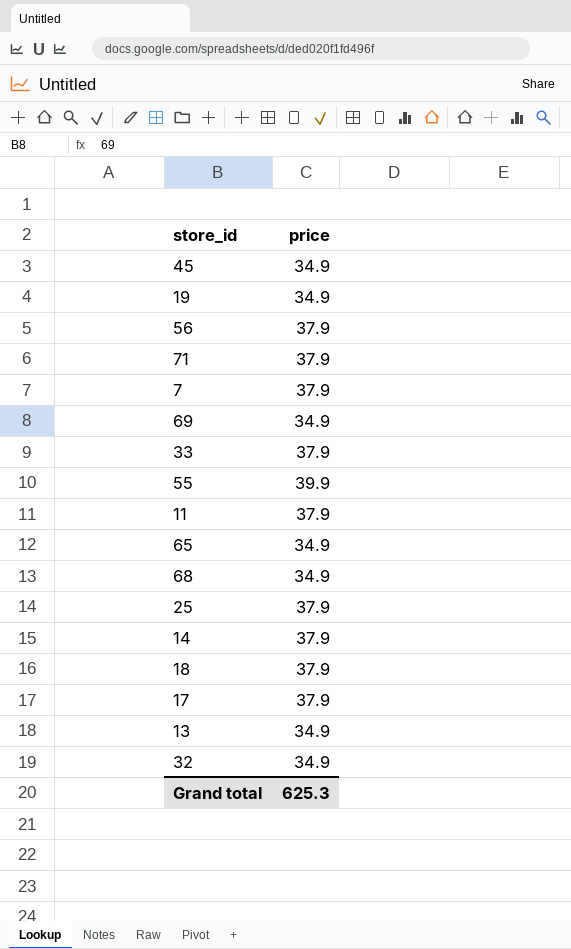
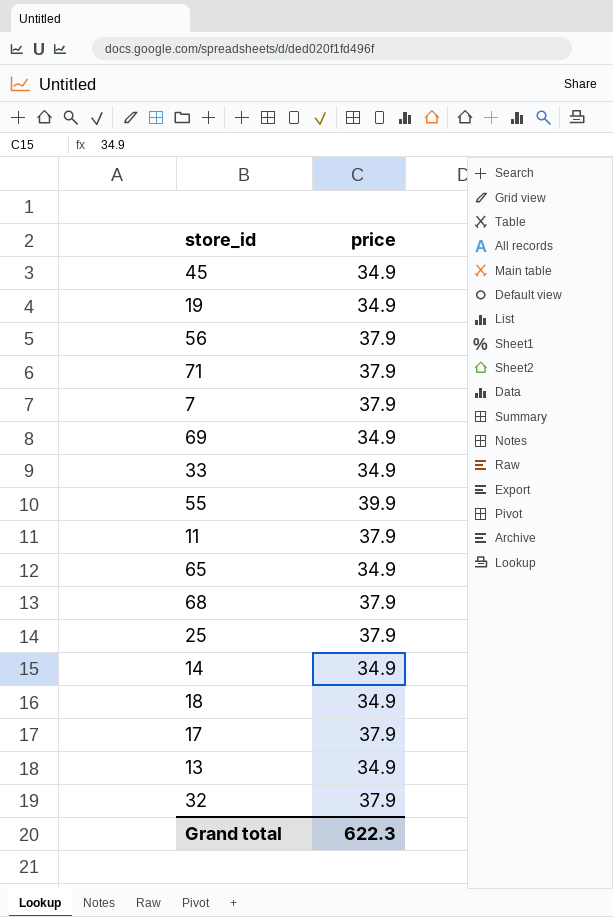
33 | price: 37.9 -> 34.9
68 | price: 34.9 -> 37.9
14 | price: 37.9 -> 34.9
18 | price: 37.9 -> 34.9
32 | price: 34.9 -> 37.9
Grand total | price: 625.3 -> 622.3

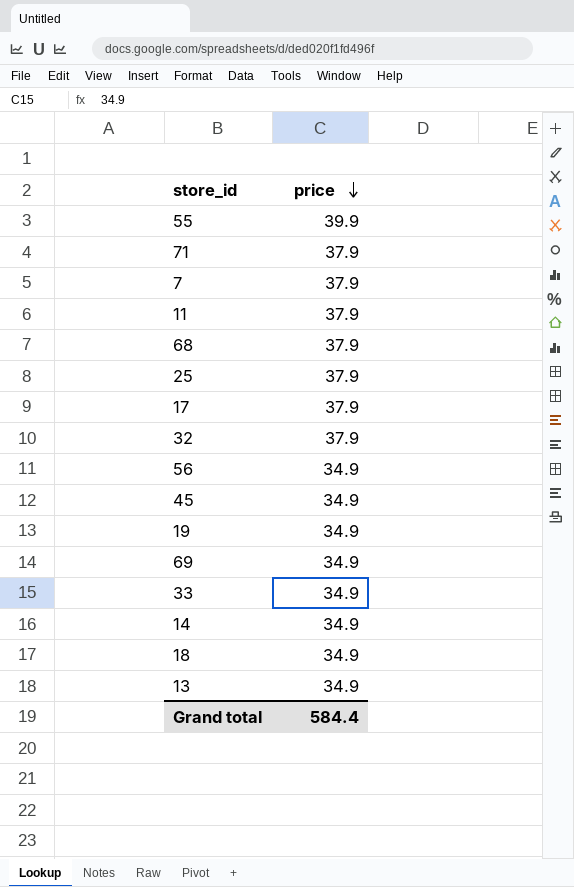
row order: none -> price descending
row 65: 34.9 -> none
56 | price: 37.9 -> 34.9
Grand total | price: 622.3 -> 584.4

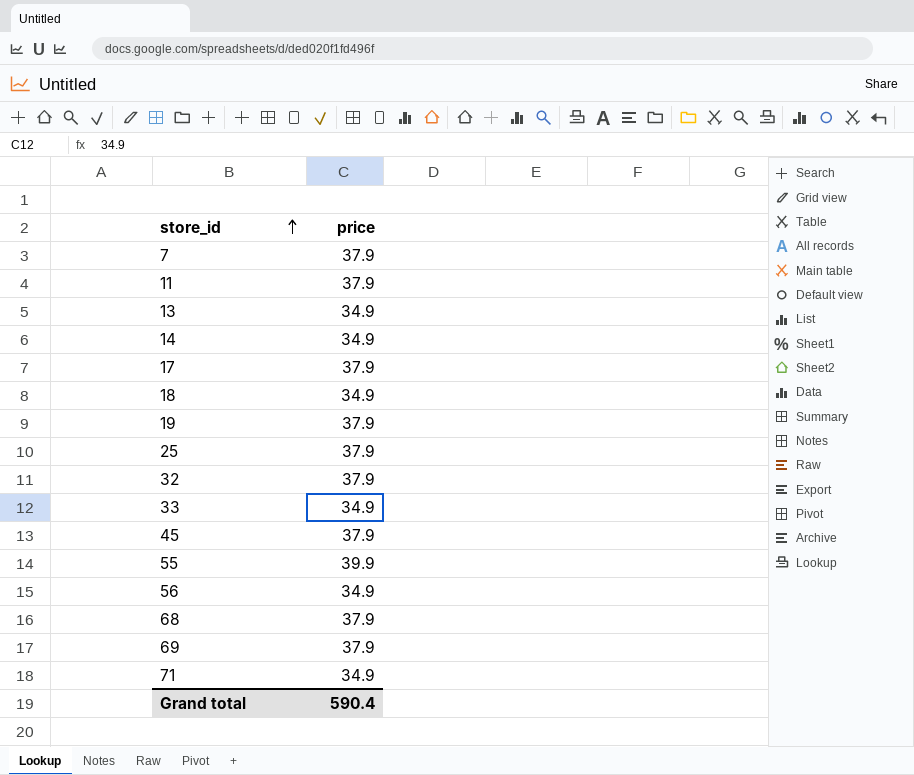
row order: price descending -> store_id ascending
19 | price: 34.9 -> 37.9
45 | price: 34.9 -> 37.9
69 | price: 34.9 -> 37.9
71 | price: 37.9 -> 34.9
Grand total | price: 584.4 -> 590.4

